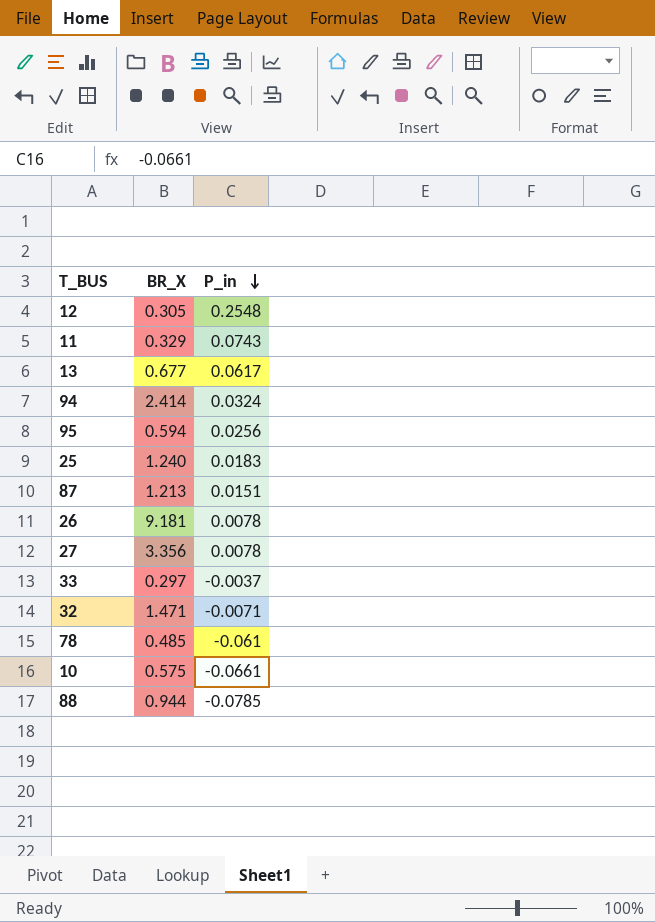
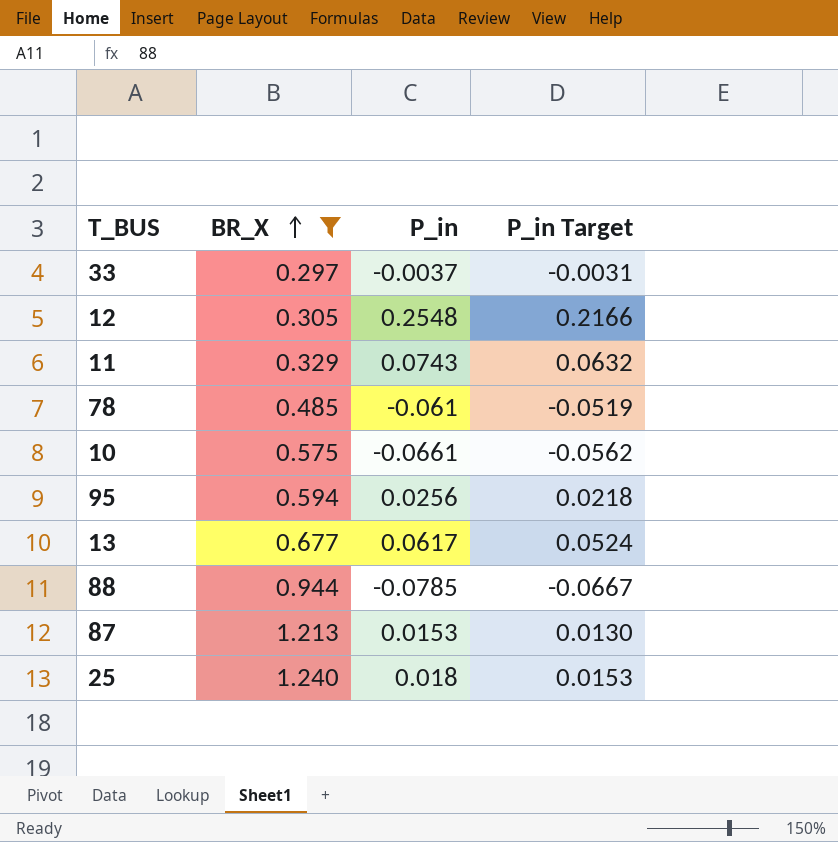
filter: none -> BR_X <= 1.240
row order: P_in descending -> BR_X ascending
column P_in Target | formula: none -> [P_in] * 0.85
87 | P_in: 0.0151 -> 0.0153
25 | P_in: 0.0183 -> 0.018

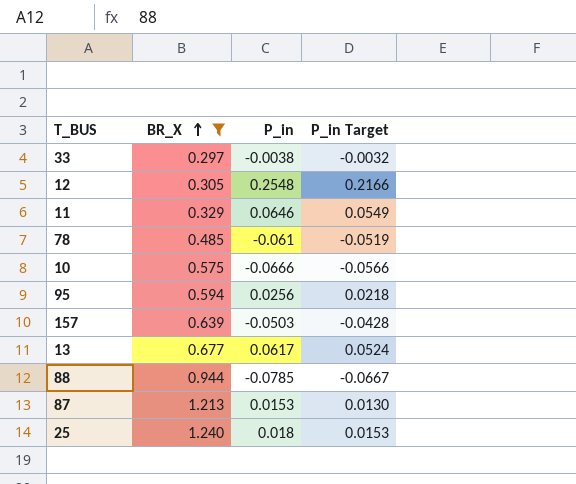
33 | P_in: -0.0037 -> -0.0038
33 | P_in Target: -0.0031 -> -0.0032
11 | P_in: 0.0743 -> 0.0646
11 | P_in Target: 0.0632 -> 0.0549
10 | P_in: -0.0661 -> -0.0666
10 | P_in Target: -0.0562 -> -0.0566
row 157: none -> 0.639 | -0.0503 | -0.0428

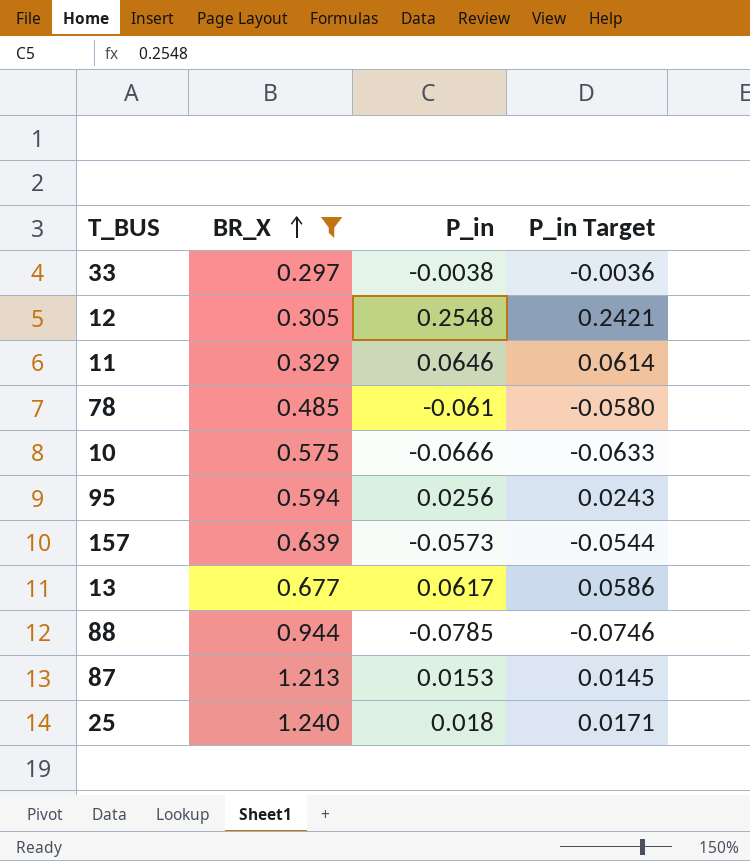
column P_in Target | formula: [P_in] * 0.85 -> [P_in] * 0.95
157 | P_in: -0.0503 -> -0.0573

